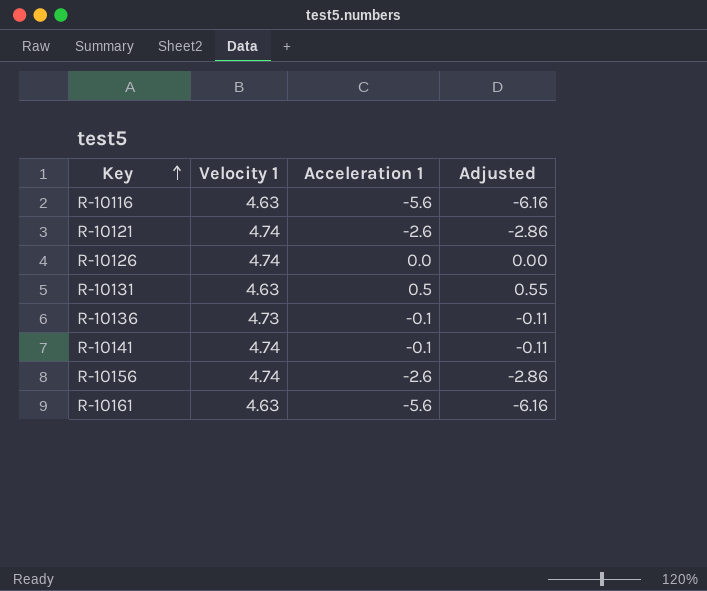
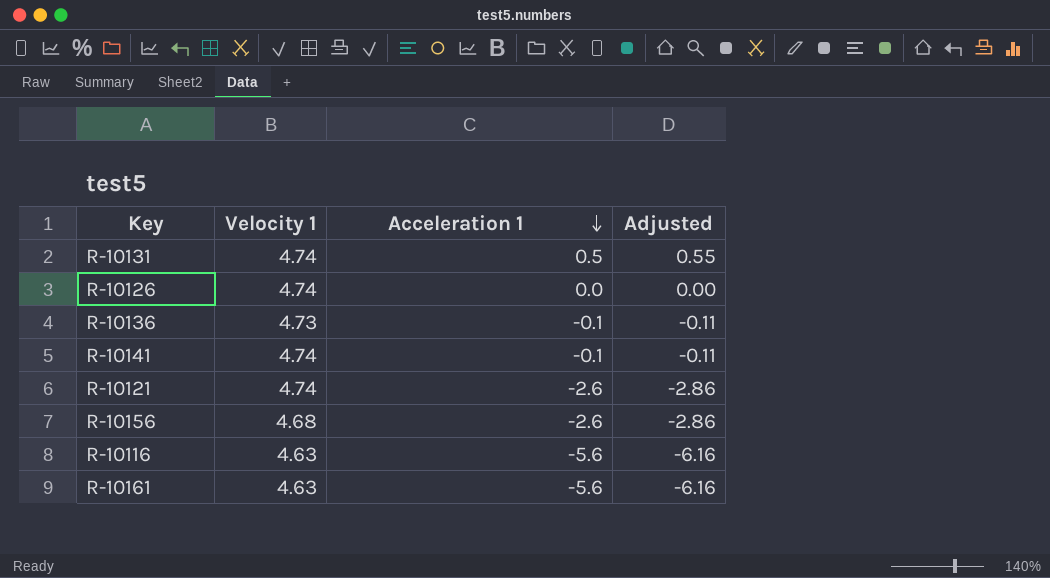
row order: Key ascending -> Acceleration 1 descending
R-10131 | Velocity 1: 4.63 -> 4.74
R-10156 | Velocity 1: 4.74 -> 4.68

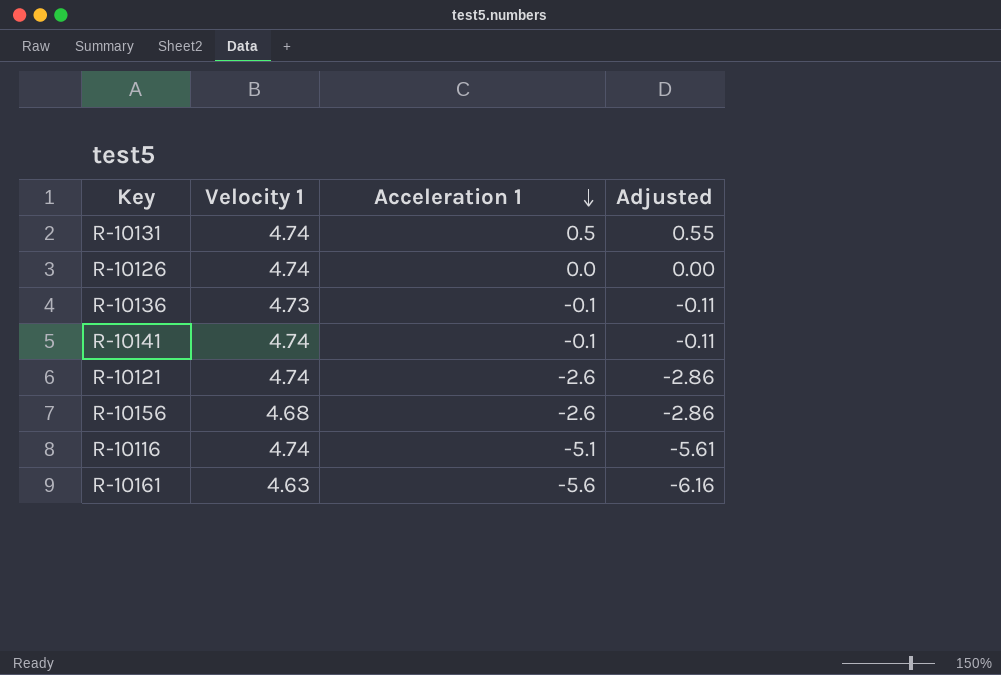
R-10116 | Velocity 1: 4.63 -> 4.74
R-10116 | Acceleration 1: -5.6 -> -5.1
R-10116 | Adjusted: -6.16 -> -5.61

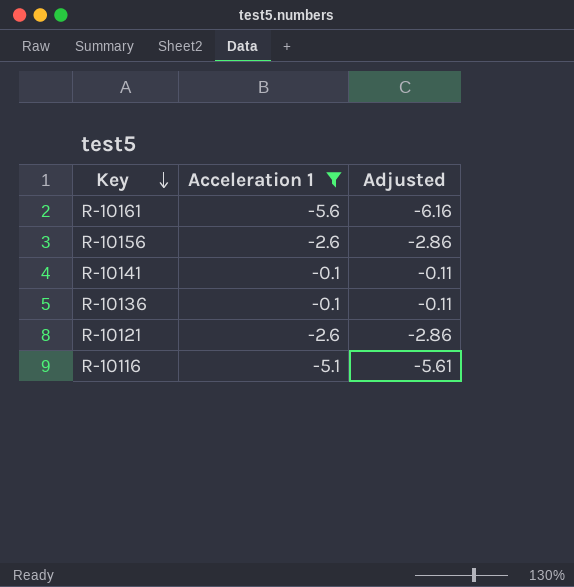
filter: none -> Acceleration 1 <= -0.1
row order: Acceleration 1 descending -> Key descending
column Velocity 1 | position: 2 -> none

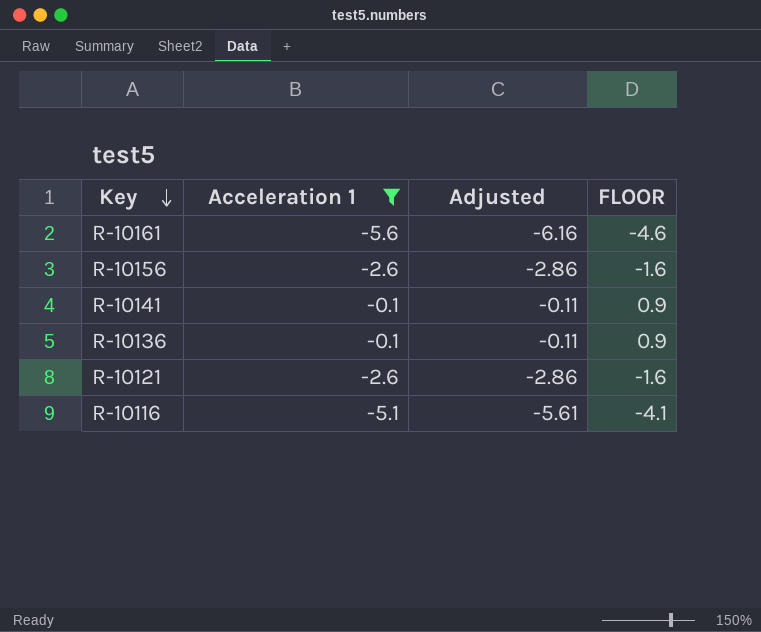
column FLOOR | formula: none -> [Acceleration 1] + 1

